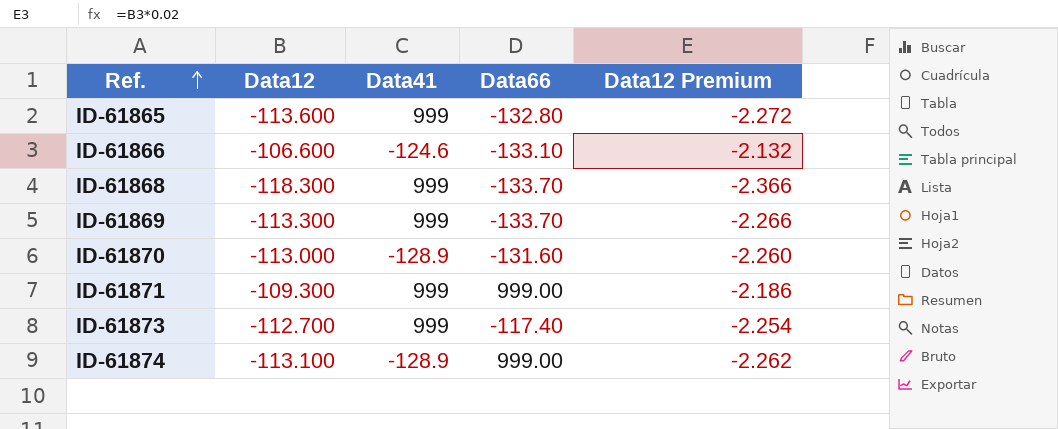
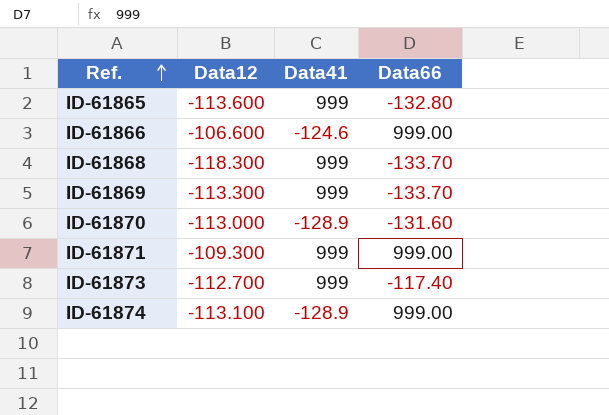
column Data12 Premium | formula: [Data12] * 0.02 -> none
ID-61866 | Data66: -133.10 -> 999.00

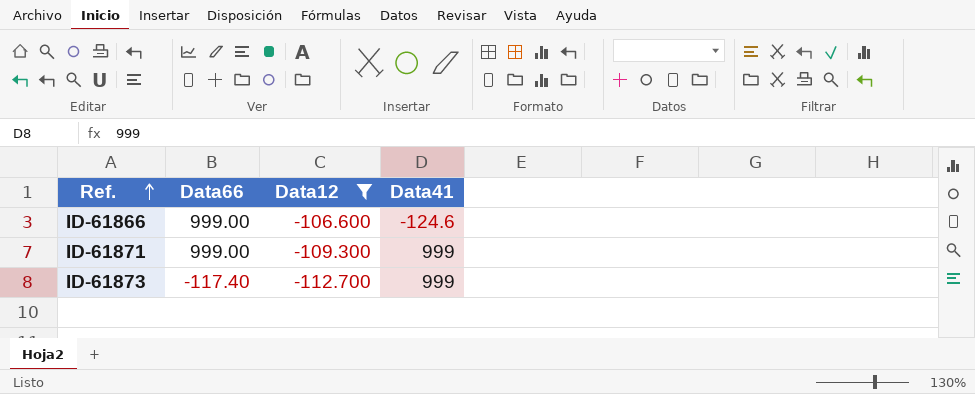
filter: none -> Data12 >= -112.700
column Data66 | position: 4 -> 2

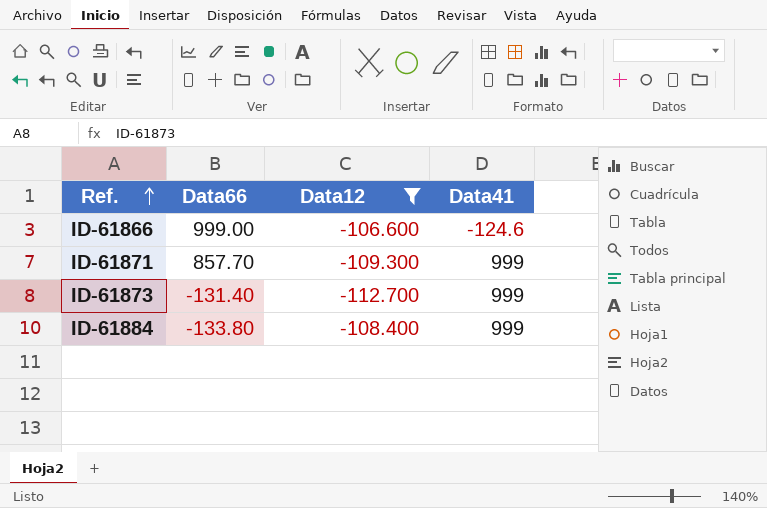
ID-61871 | Data66: 999.00 -> 857.70
ID-61873 | Data66: -117.40 -> -131.40
row ID-61884: none -> -133.80 | -108.400 | 999

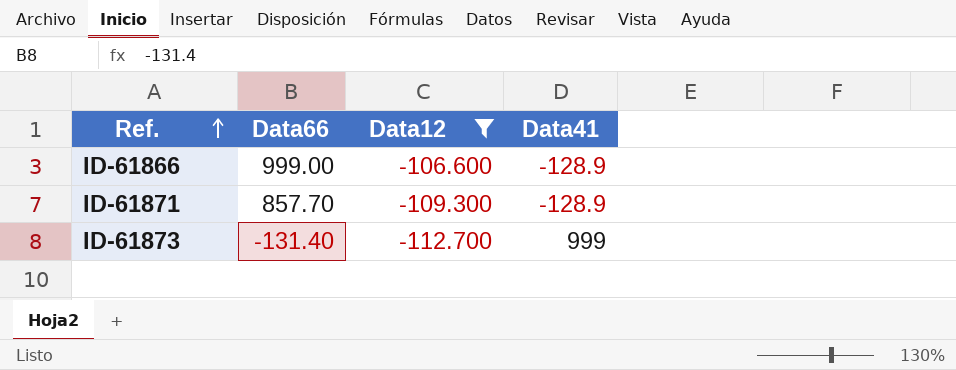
row ID-61884: -133.80 | -108.400 | 999 -> none
ID-61866 | Data41: -124.6 -> -128.9
ID-61871 | Data41: 999 -> -128.9

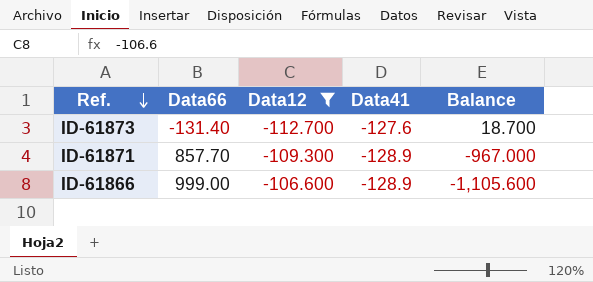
row order: Ref. ascending -> Ref. descending
column Balance | formula: none -> [Data12] - [Data66]
ID-61873 | Data41: 999 -> -127.6

